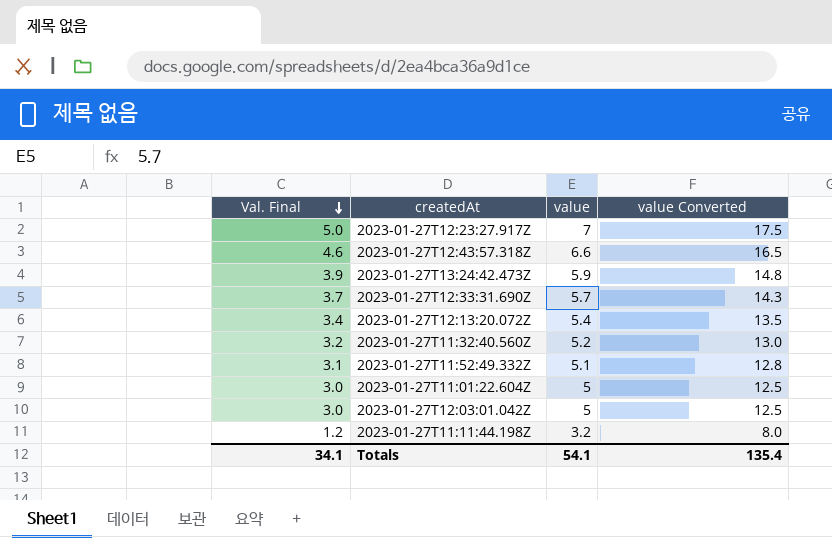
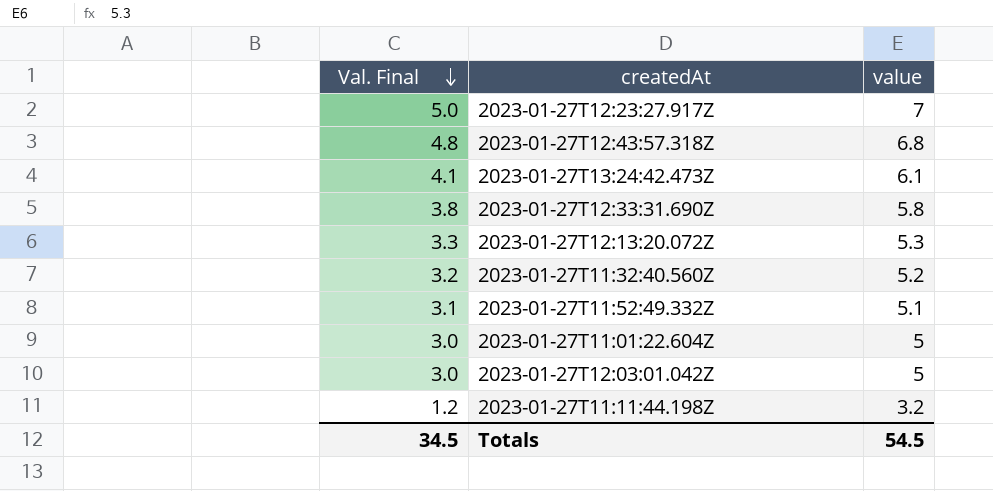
column value Converted | formula: [value] * 2.5 -> none
2023-01-27T12:43:57.318Z | Val. Final: 4.6 -> 4.8
2023-01-27T12:43:57.318Z | value: 6.6 -> 6.8
2023-01-27T13:24:42.473Z | Val. Final: 3.9 -> 4.1
2023-01-27T13:24:42.473Z | value: 5.9 -> 6.1
2023-01-27T12:33:31.690Z | Val. Final: 3.7 -> 3.8
2023-01-27T12:33:31.690Z | value: 5.7 -> 5.8
2023-01-27T12:13:20.072Z | Val. Final: 3.4 -> 3.3
2023-01-27T12:13:20.072Z | value: 5.4 -> 5.3
Totals | Val. Final: 34.1 -> 34.5
Totals | value: 54.1 -> 54.5

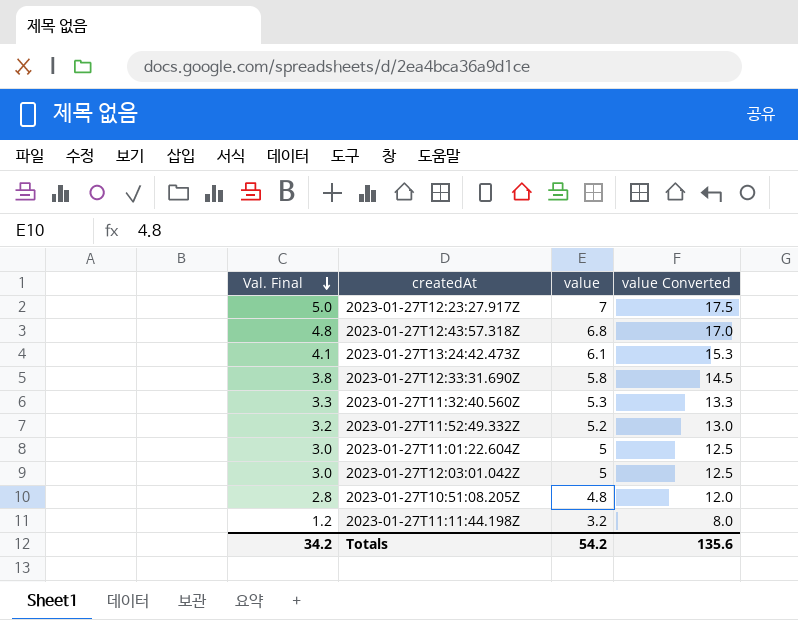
column value Converted | formula: none -> [value] * 2.5
row 2023-01-27T12:13:20.072Z: 3.3 | 5.3 -> none
2023-01-27T11:32:40.560Z | Val. Final: 3.2 -> 3.3
2023-01-27T11:32:40.560Z | value: 5.2 -> 5.3
2023-01-27T11:52:49.332Z | Val. Final: 3.1 -> 3.2
2023-01-27T11:52:49.332Z | value: 5.1 -> 5.2
row 2023-01-27T10:51:08.205Z: none -> 2.8 | 4.8 | 12.0
Totals | Val. Final: 34.5 -> 34.2
Totals | value: 54.5 -> 54.2

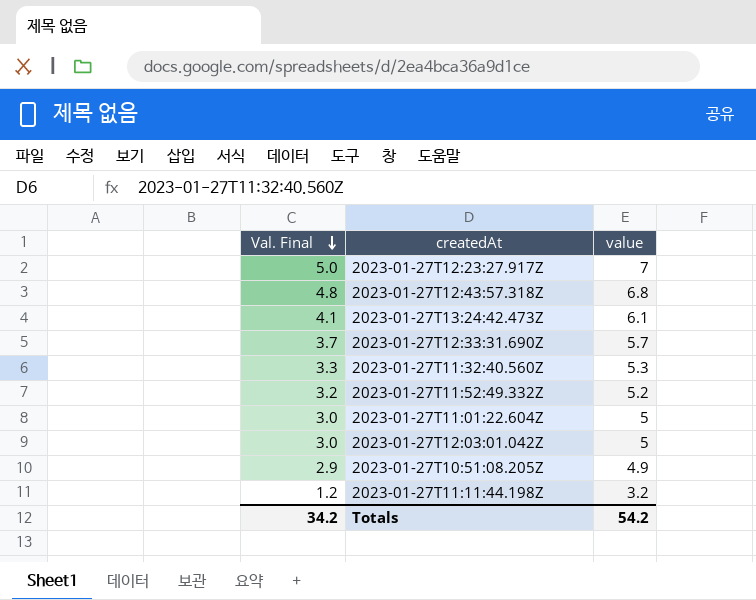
column value Converted | formula: [value] * 2.5 -> none
2023-01-27T12:33:31.690Z | Val. Final: 3.8 -> 3.7
2023-01-27T12:33:31.690Z | value: 5.8 -> 5.7
2023-01-27T10:51:08.205Z | Val. Final: 2.8 -> 2.9
2023-01-27T10:51:08.205Z | value: 4.8 -> 4.9

